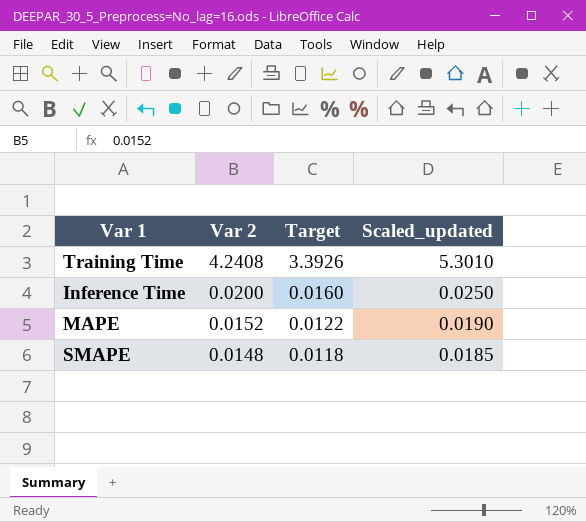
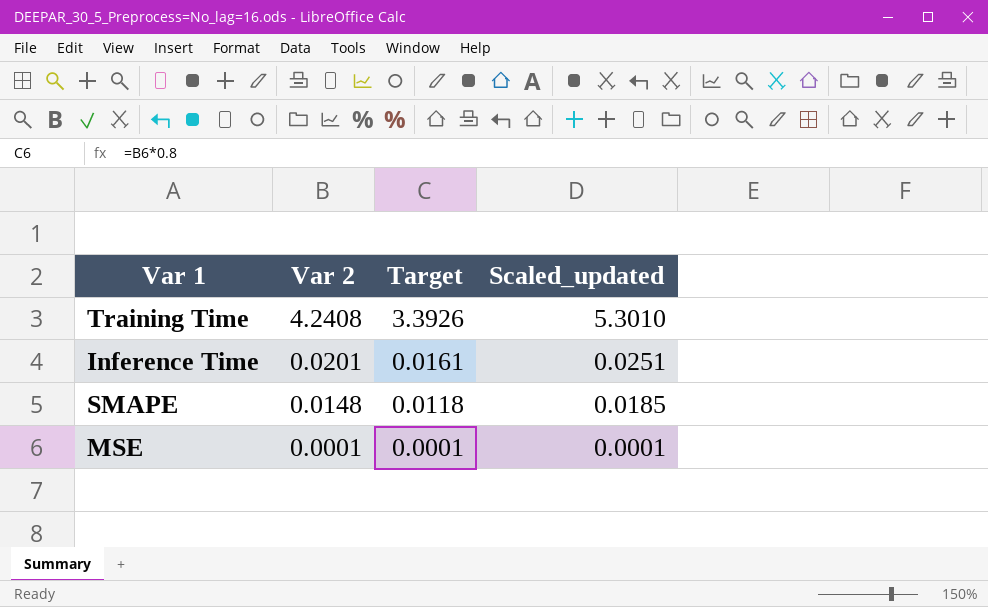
row MAPE: 0.0152 | 0.0122 | 0.0190 -> none
Inference Time | Var 2: 0.0200 -> 0.0201
Inference Time | Target: 0.0160 -> 0.0161
Inference Time | Scaled_updated: 0.0250 -> 0.0251
row MSE: none -> 0.0001 | 0.0001 | 0.0001

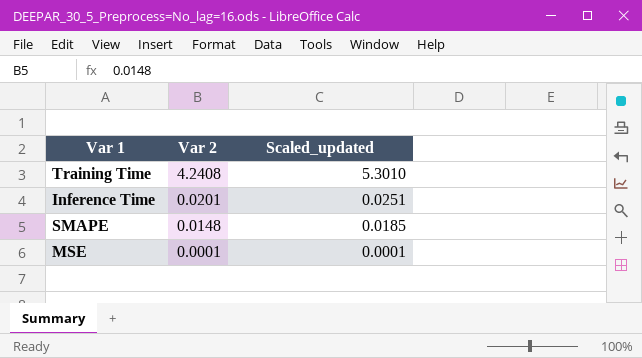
column Target | formula: [Var 2] * 0.8 -> none

